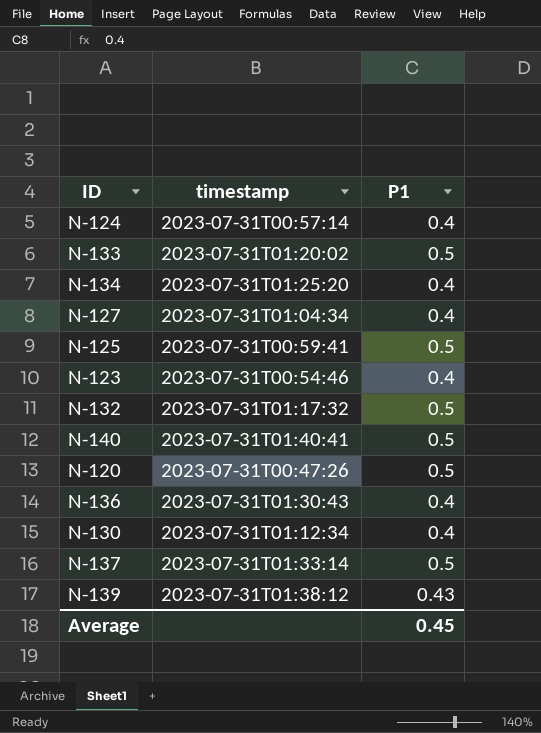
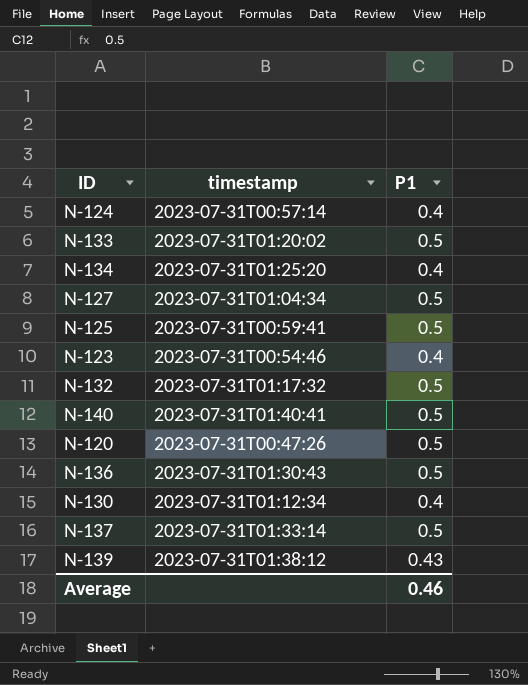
N-127 | P1: 0.4 -> 0.5
N-136 | P1: 0.4 -> 0.5
Average | P1: 0.45 -> 0.46

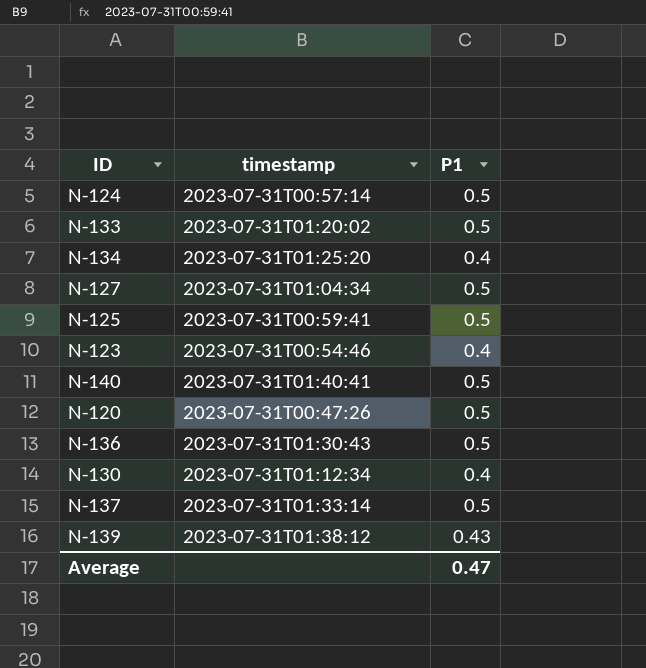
row N-132: 2023-07-31T01:17:32 | 0.5 -> none
N-124 | P1: 0.4 -> 0.5
Average | P1: 0.46 -> 0.47

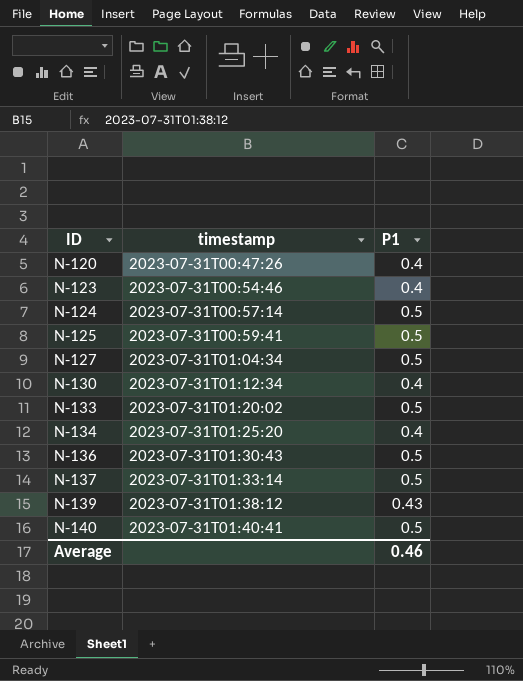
row order: none -> ID ascending
N-120 | P1: 0.5 -> 0.4
Average | P1: 0.47 -> 0.46

